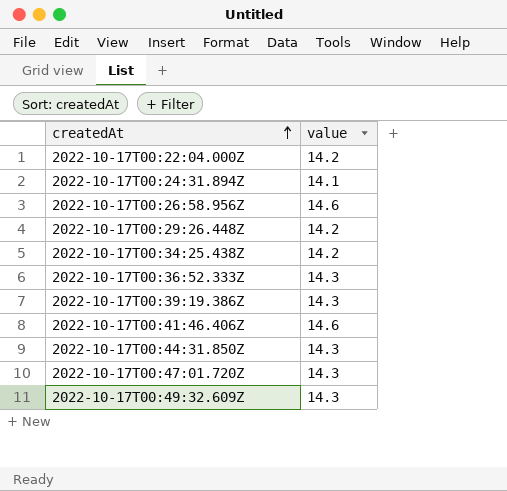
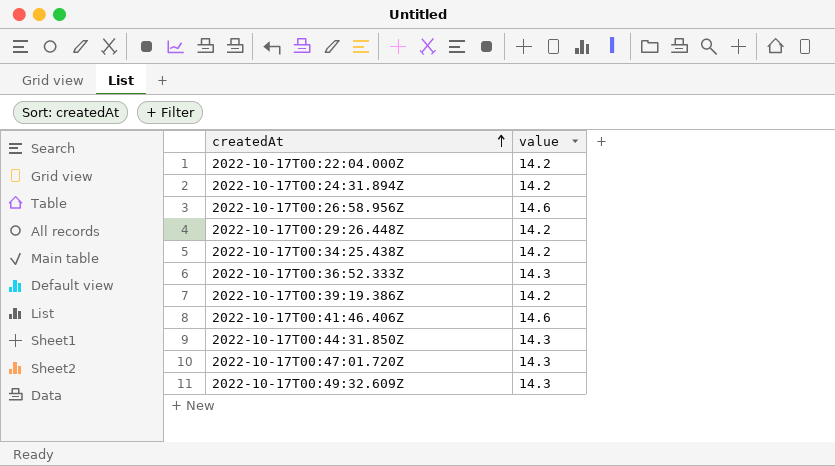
2022-10-17T00:24:31.894Z | value: 14.1 -> 14.2
2022-10-17T00:39:19.386Z | value: 14.3 -> 14.2

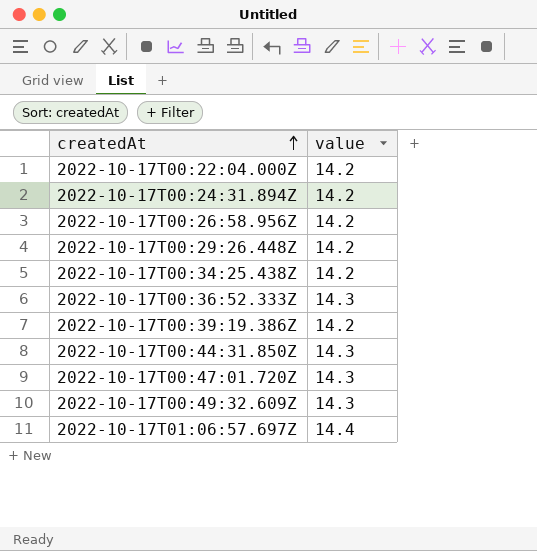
row 2022-10-17T00:41:46.406Z: 14.6 -> none
2022-10-17T00:26:58.956Z | value: 14.6 -> 14.2
row 2022-10-17T01:06:57.697Z: none -> 14.4

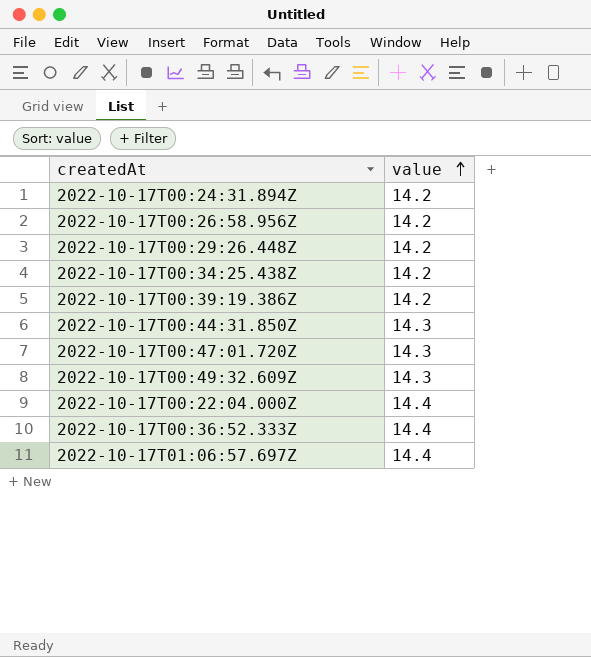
row order: createdAt ascending -> value ascending
2022-10-17T00:22:04.000Z | value: 14.2 -> 14.4
2022-10-17T00:36:52.333Z | value: 14.3 -> 14.4

